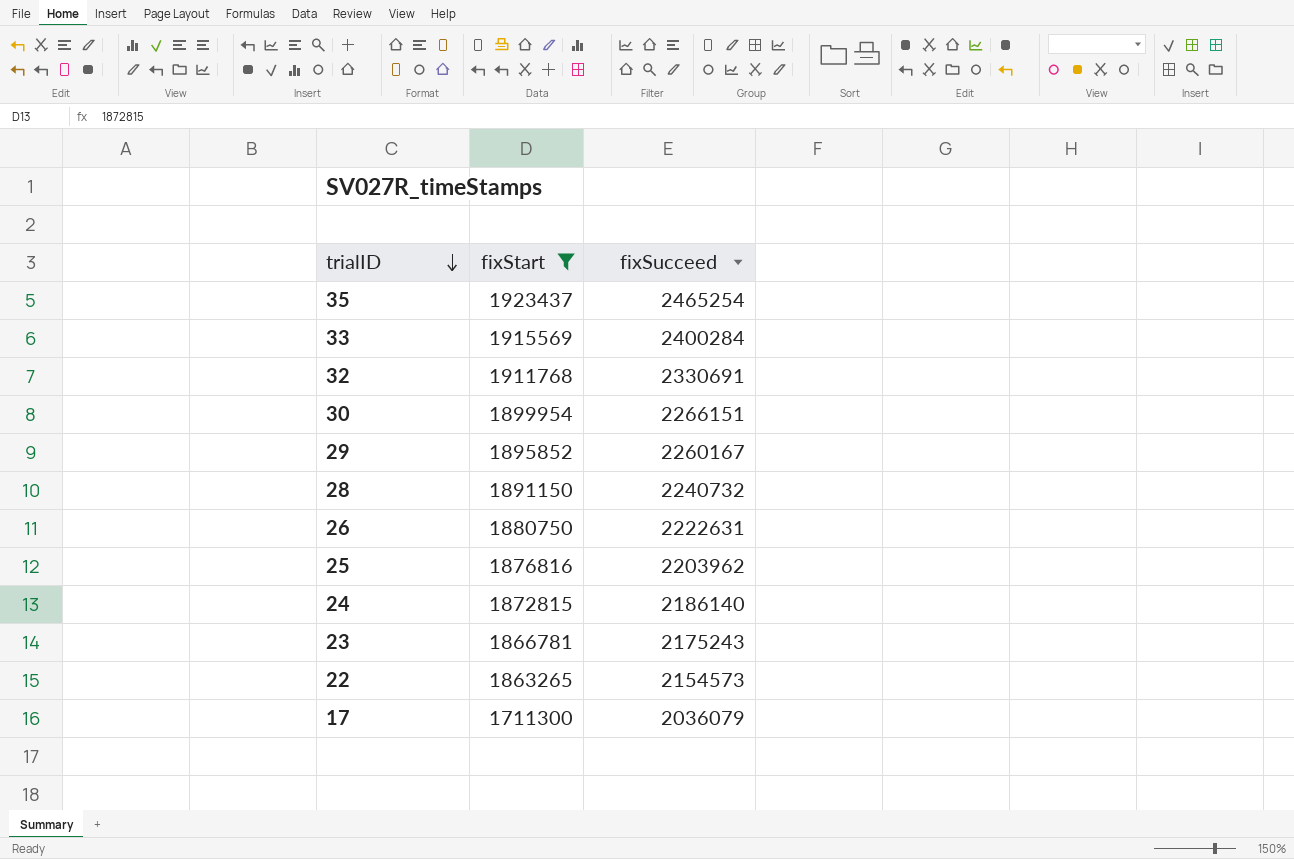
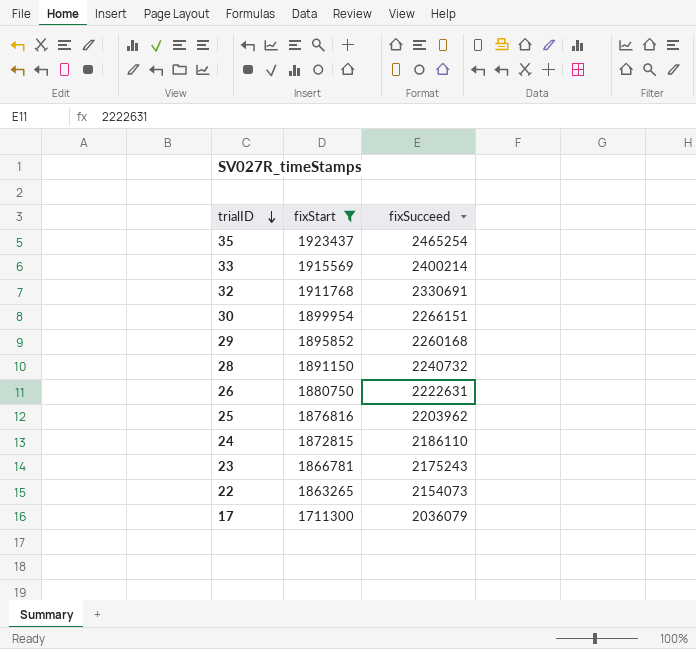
33 | fixSucceed: 2400284 -> 2400214
29 | fixSucceed: 2260167 -> 2260168
24 | fixSucceed: 2186140 -> 2186110
22 | fixSucceed: 2154573 -> 2154073

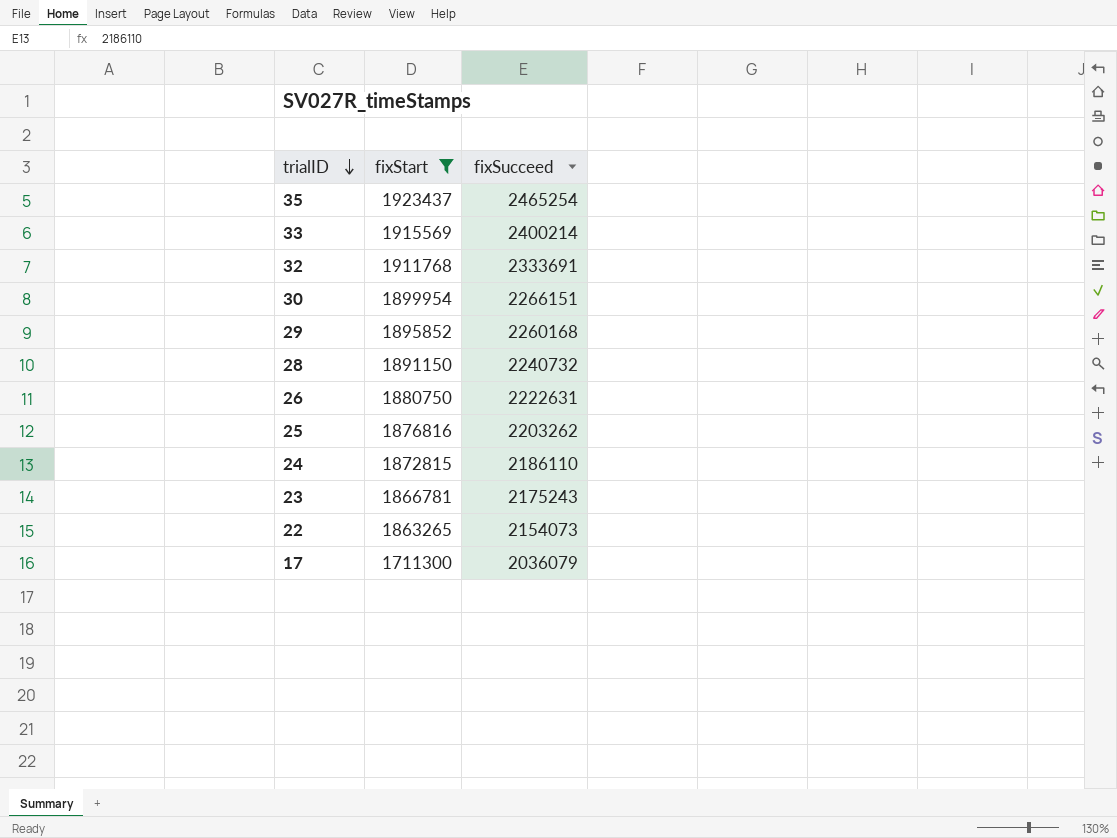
32 | fixSucceed: 2330691 -> 2333691
25 | fixSucceed: 2203962 -> 2203262

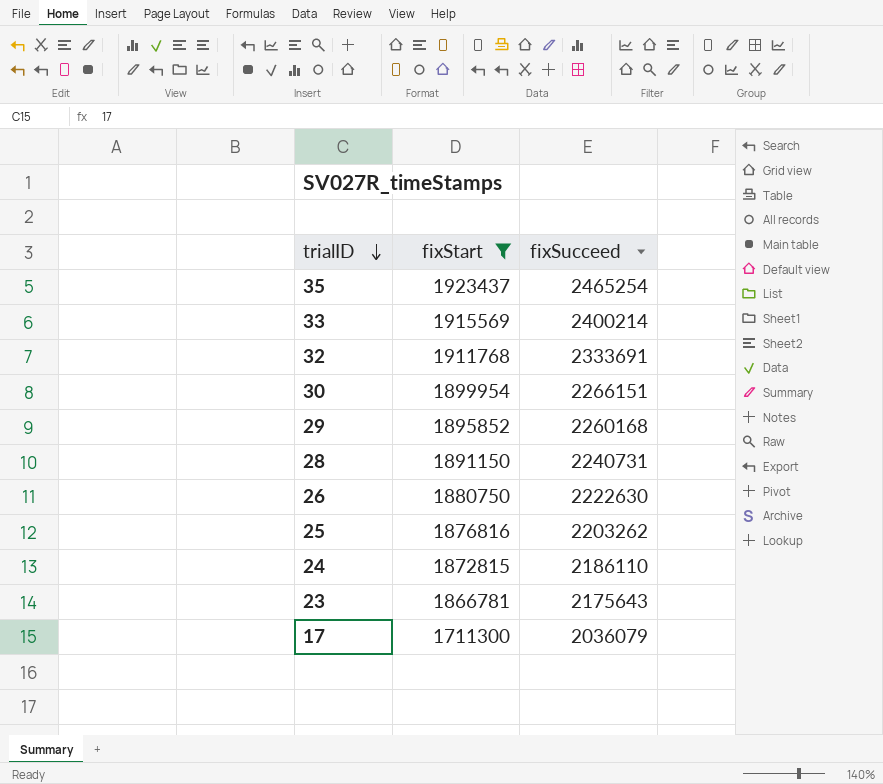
row 22: 1863265 | 2154073 -> none
28 | fixSucceed: 2240732 -> 2240731
26 | fixSucceed: 2222631 -> 2222630
23 | fixSucceed: 2175243 -> 2175643

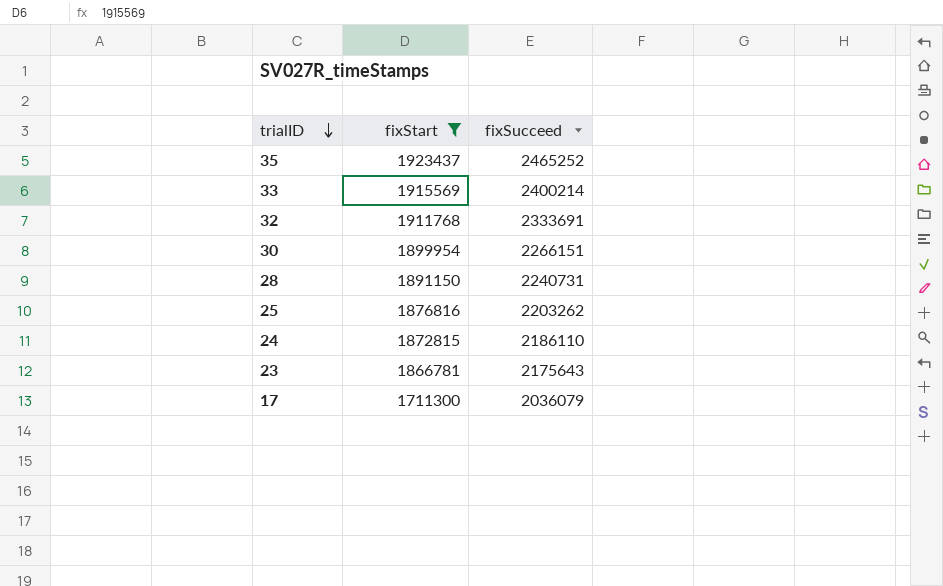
row 29: 1895852 | 2260168 -> none
row 26: 1880750 | 2222630 -> none
35 | fixSucceed: 2465254 -> 2465252

